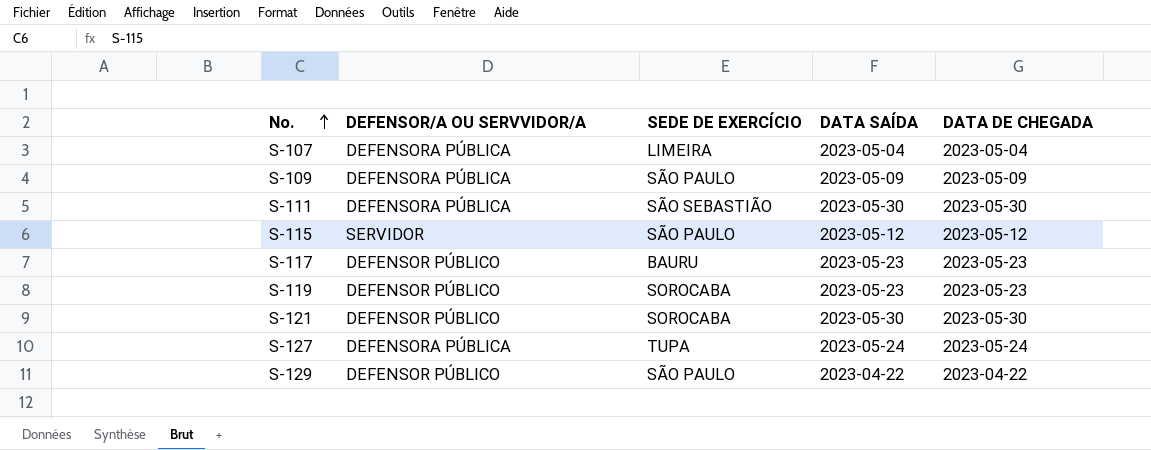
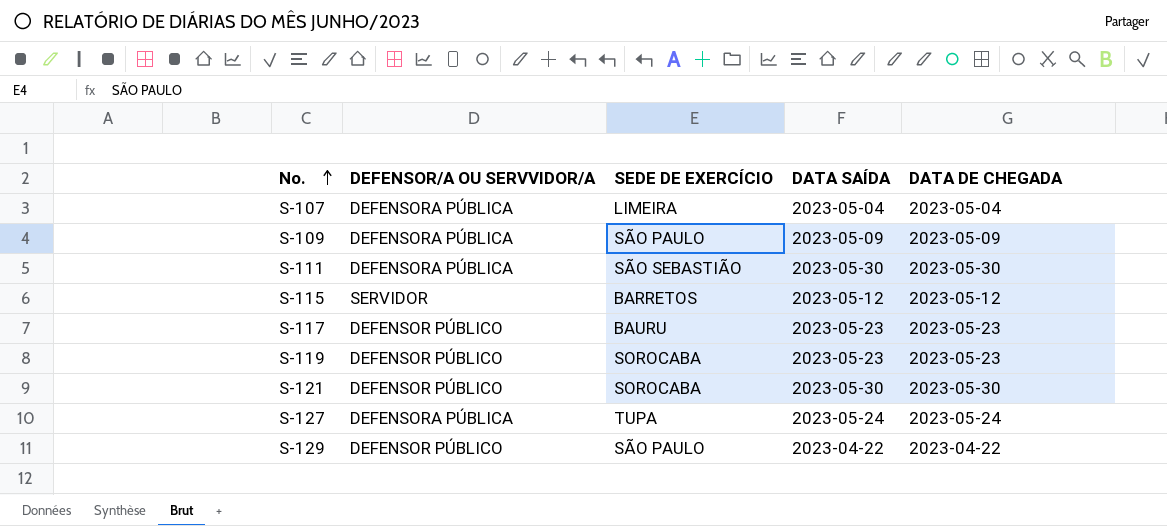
S-115 | SEDE DE EXERCÍCIO: SÃO PAULO -> BARRETOS

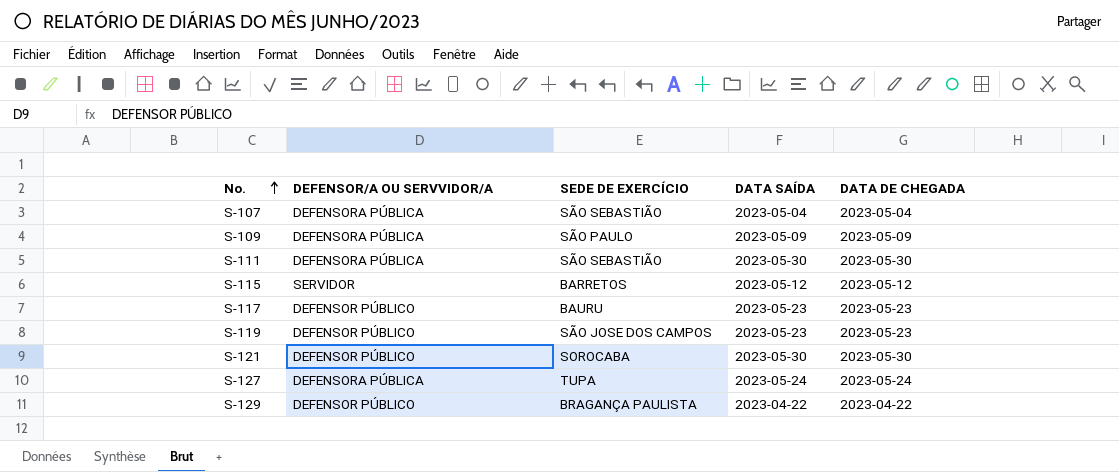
S-107 | SEDE DE EXERCÍCIO: LIMEIRA -> SÃO SEBASTIÃO
S-119 | SEDE DE EXERCÍCIO: SOROCABA -> SÃO JOSE DOS CAMPOS
S-129 | SEDE DE EXERCÍCIO: SÃO PAULO -> BRAGANÇA PAULISTA

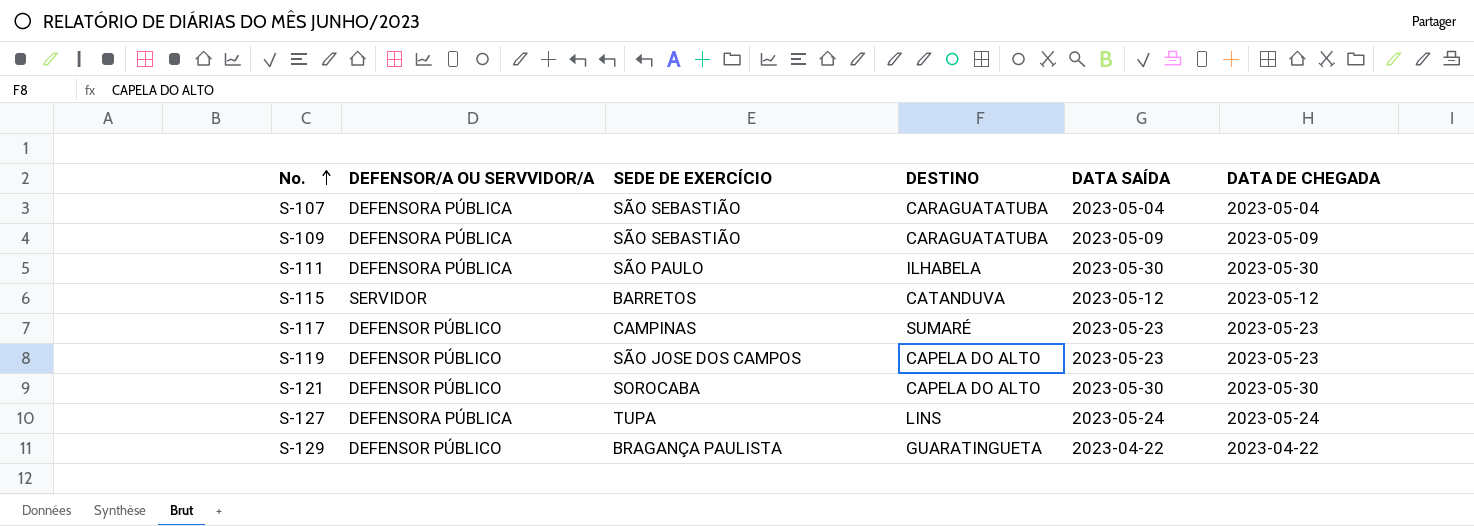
column DESTINO | position: none -> 4
S-109 | SEDE DE EXERCÍCIO: SÃO PAULO -> SÃO SEBASTIÃO
S-111 | SEDE DE EXERCÍCIO: SÃO SEBASTIÃO -> SÃO PAULO
S-117 | SEDE DE EXERCÍCIO: BAURU -> CAMPINAS

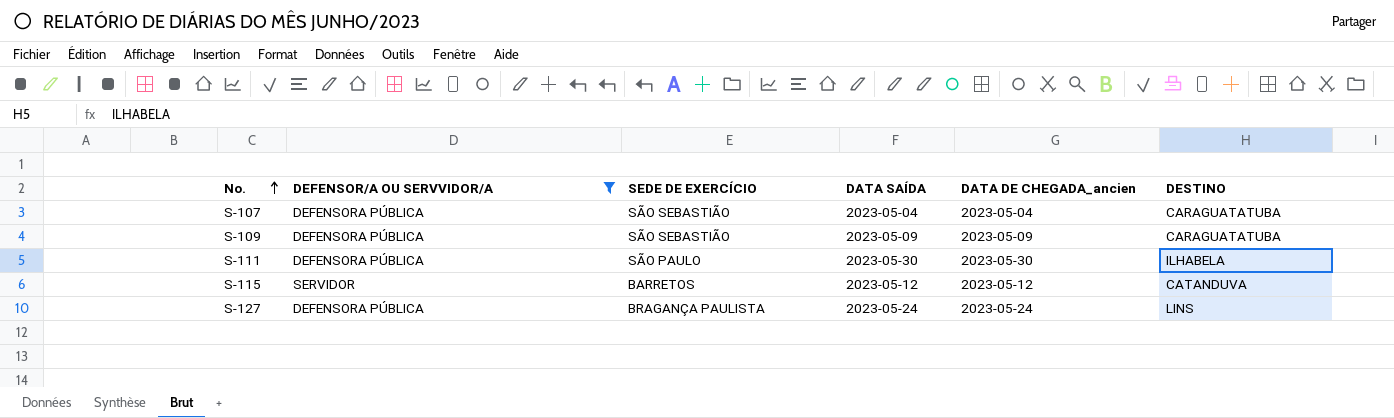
filter: none -> DEFENSOR/A OU SERVVIDOR/A != DEFENSOR PÚBLICO
column name: DATA DE CHEGADA -> DATA DE CHEGADA_ancien
column DESTINO | position: 4 -> 6
S-127 | SEDE DE EXERCÍCIO: TUPA -> BRAGANÇA PAULISTA

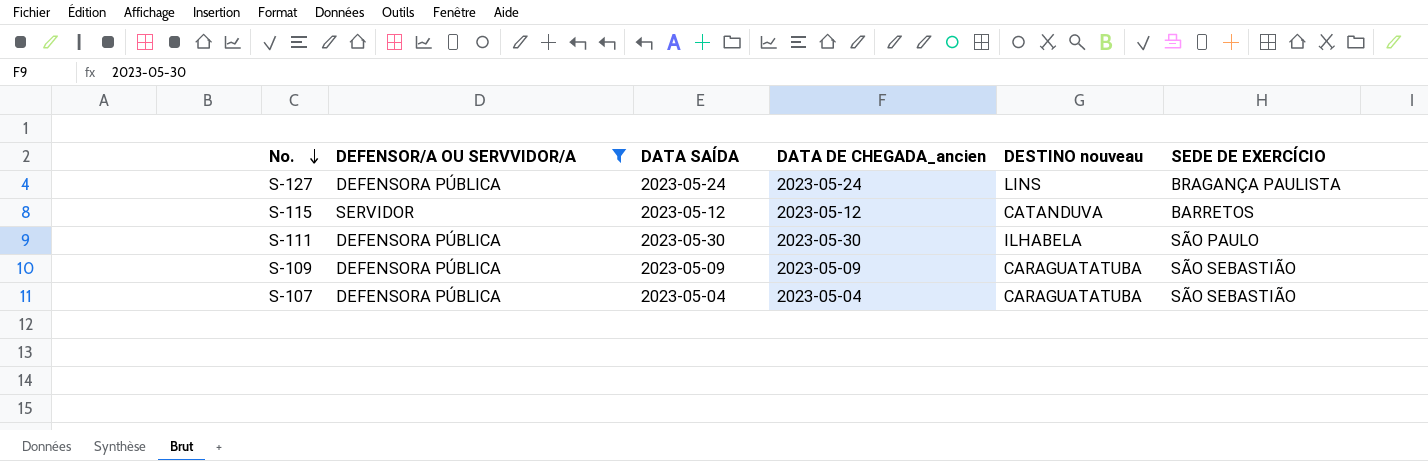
row order: No. ascending -> No. descending
column name: DESTINO -> DESTINO nouveau
column SEDE DE EXERCÍCIO | position: 3 -> 6

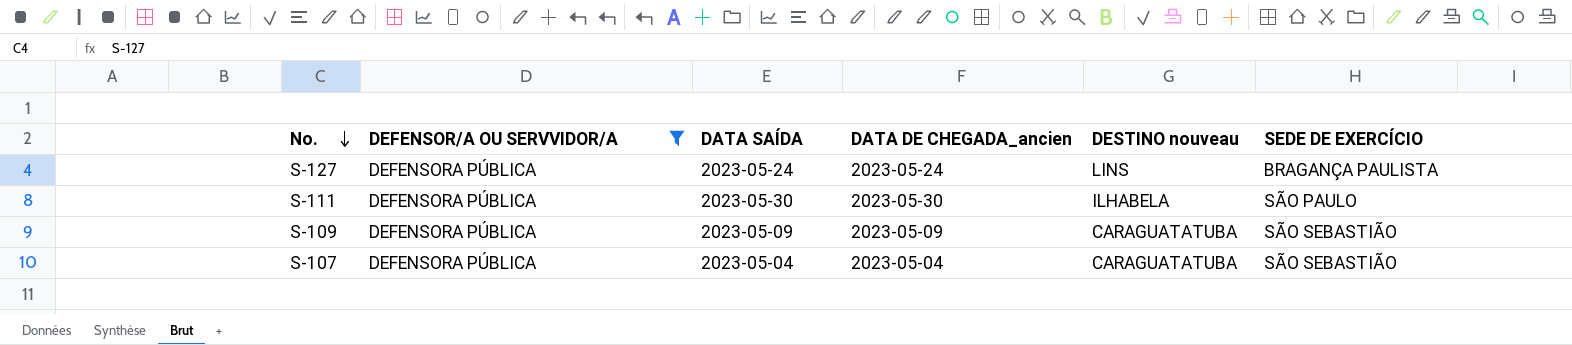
row S-115: SERVIDOR | 2023-05-12 | 2023-05-12 | CATANDUVA | BARRETOS -> none

